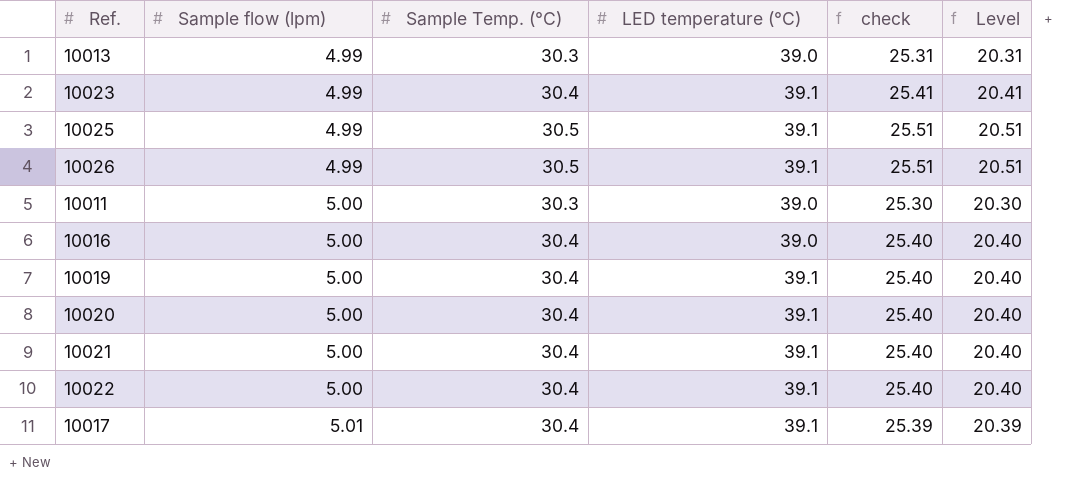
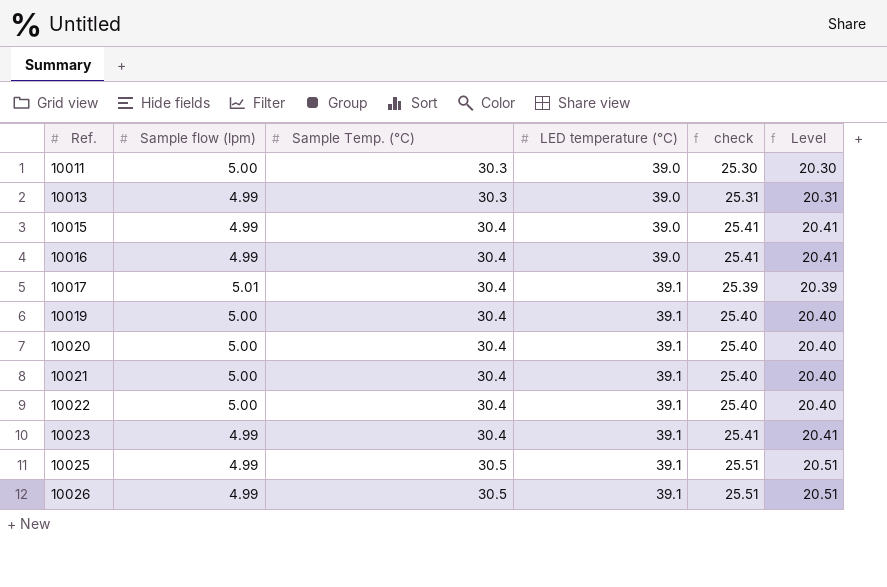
row order: Sample flow (lpm) ascending -> Ref. ascending
row 10015: none -> 4.99 | 30.4 | 39.0 | 25.41 | 20.41
10016 | Sample flow (lpm): 5.00 -> 4.99
10016 | check: 25.40 -> 25.41
10016 | Level: 20.40 -> 20.41

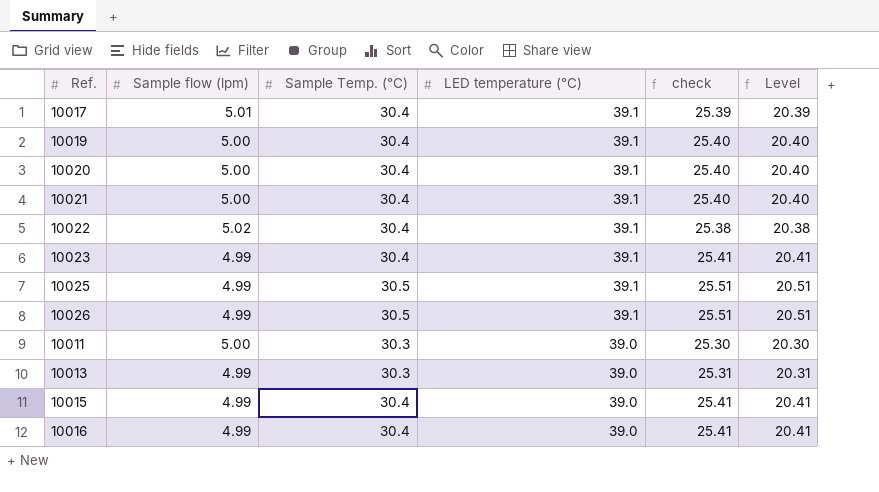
row order: Ref. ascending -> LED temperature (°C) descending
10022 | Sample flow (lpm): 5.00 -> 5.02
10022 | check: 25.40 -> 25.38
10022 | Level: 20.40 -> 20.38

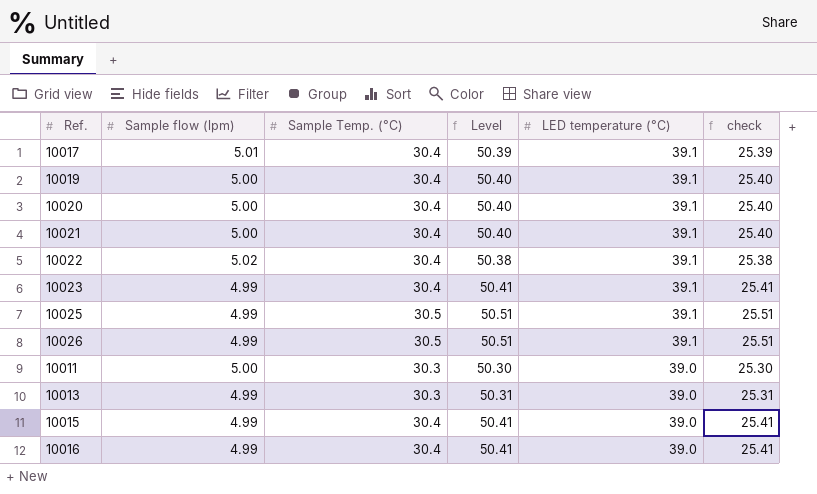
column Level | formula: [check] - 5 -> [check] + 25
column Level | position: 6 -> 4

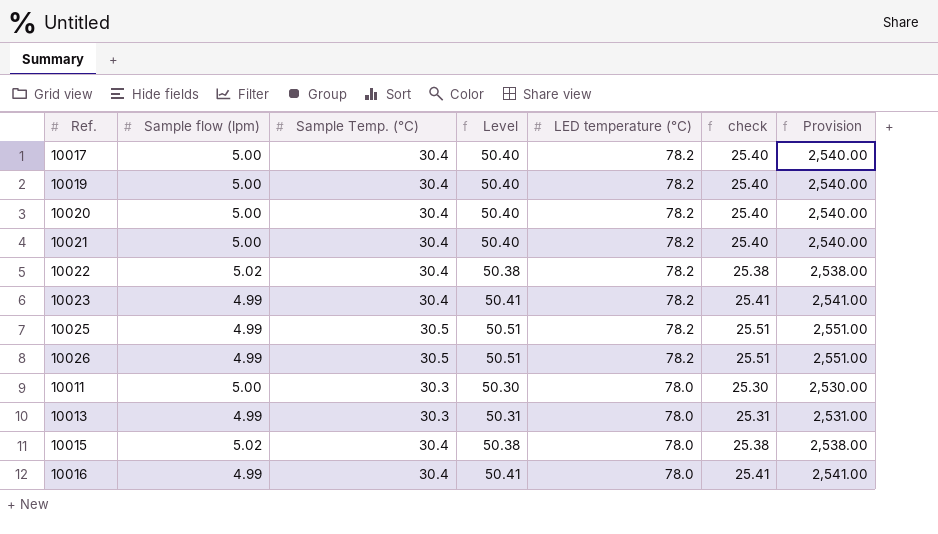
column Provision | formula: none -> [check] * 100
10017 | Sample flow (lpm): 5.01 -> 5.00
10017 | Level: 50.39 -> 50.40
10017 | LED temperature (°C): 39.1 -> 78.2
10017 | check: 25.39 -> 25.40
10019 | LED temperature (°C): 39.1 -> 78.2
10020 | LED temperature (°C): 39.1 -> 78.2
10021 | LED temperature (°C): 39.1 -> 78.2
10022 | LED temperature (°C): 39.1 -> 78.2
10023 | LED temperature (°C): 39.1 -> 78.2
10025 | LED temperature (°C): 39.1 -> 78.2
10026 | LED temperature (°C): 39.1 -> 78.2
10011 | LED temperature (°C): 39.0 -> 78.0
10013 | LED temperature (°C): 39.0 -> 78.0
10015 | Sample flow (lpm): 4.99 -> 5.02
10015 | Level: 50.41 -> 50.38
10015 | LED temperature (°C): 39.0 -> 78.0
10015 | check: 25.41 -> 25.38
10016 | LED temperature (°C): 39.0 -> 78.0

